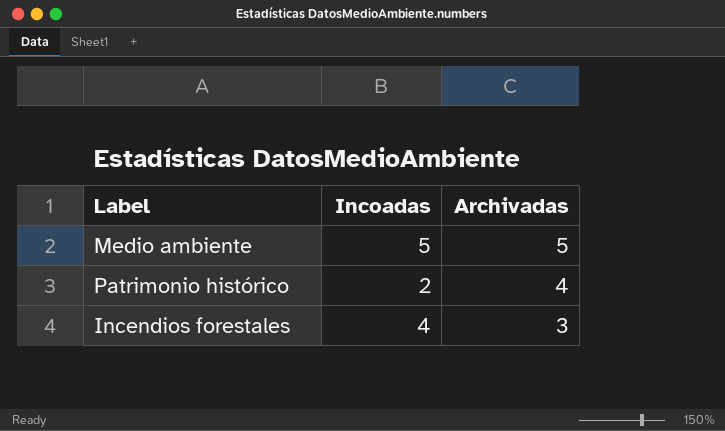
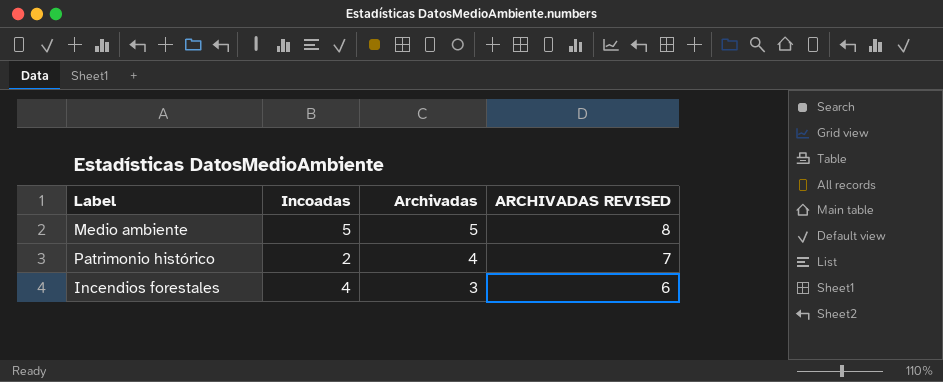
column ARCHIVADAS REVISED | formula: none -> [Archivadas] + 3

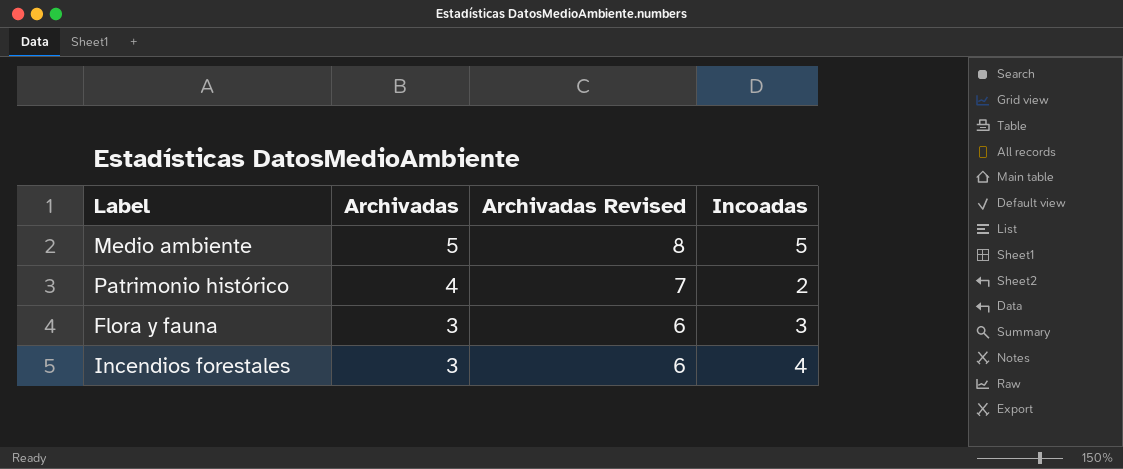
column name: ARCHIVADAS REVISED -> Archivadas Revised
column Incoadas | position: 2 -> 4
row Flora y fauna: none -> 3 | 6 | 3

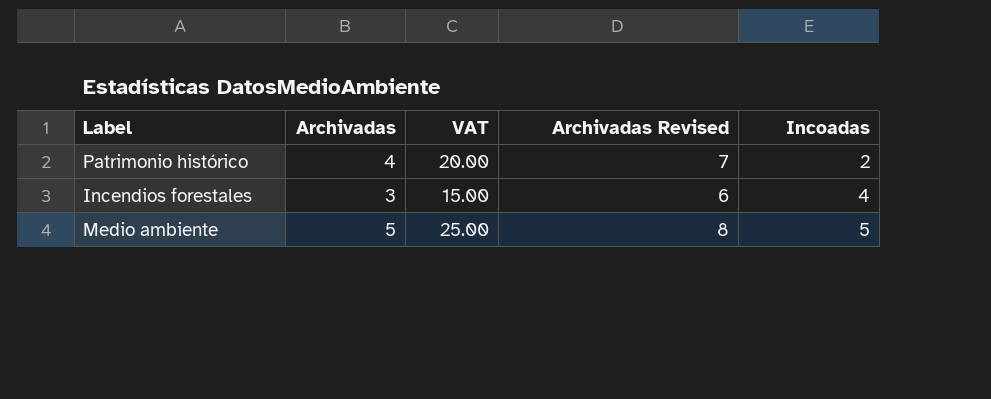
row order: Archivadas descending -> Incoadas ascending
column VAT | formula: none -> [Archivadas] * 5
row Flora y fauna: 3 | 6 | 3 -> none

